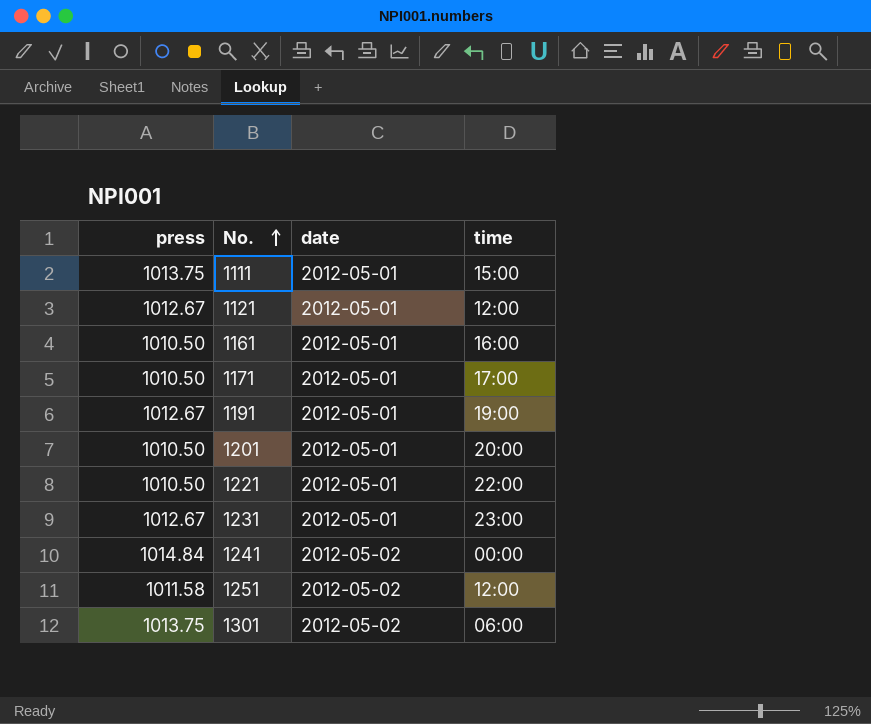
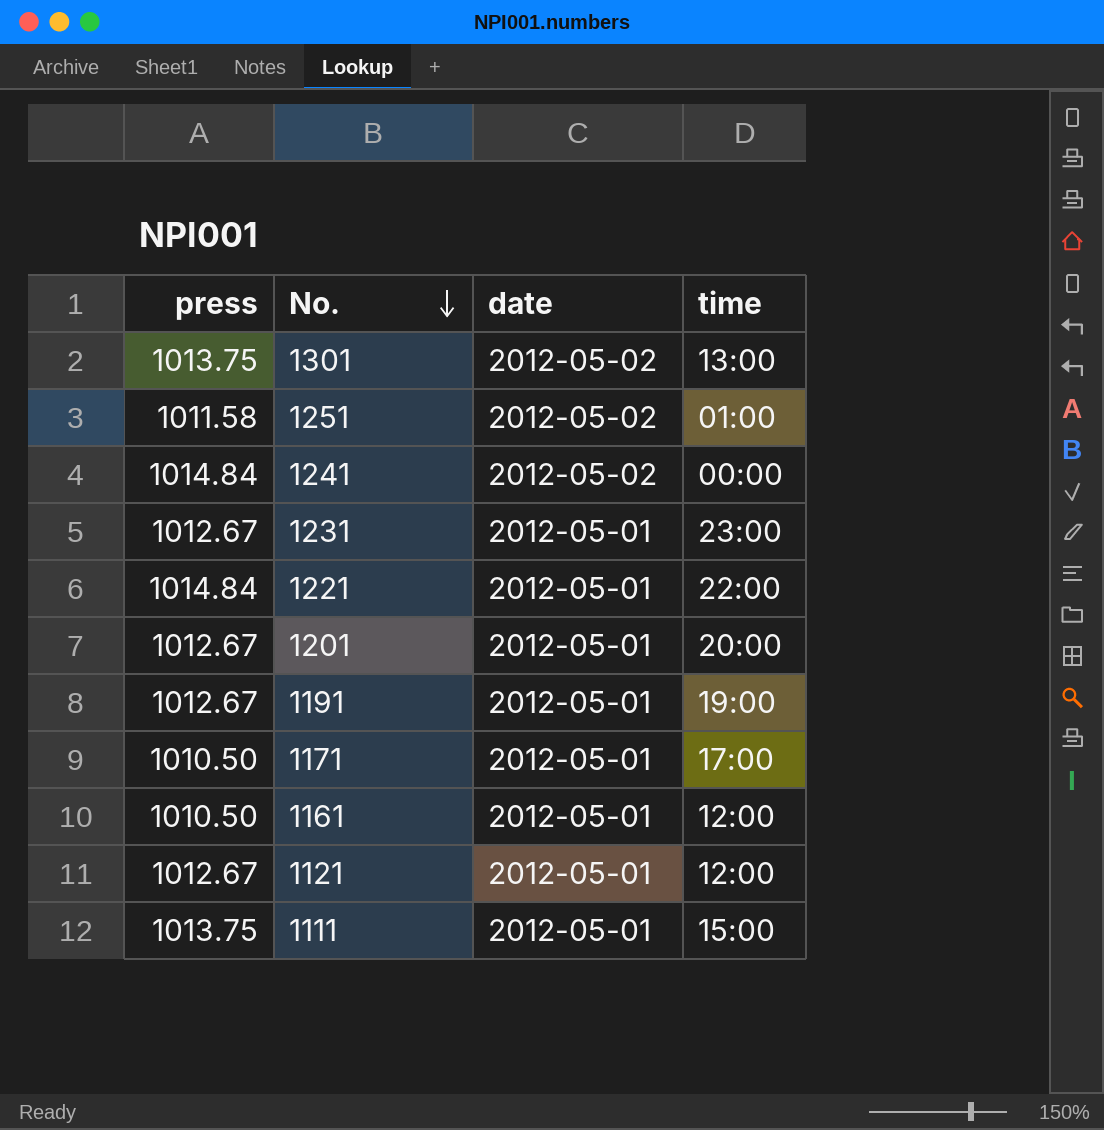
row order: No. ascending -> No. descending
1301 | time: 06:00 -> 13:00
1251 | time: 12:00 -> 01:00
1221 | press: 1010.50 -> 1014.84
1201 | press: 1010.50 -> 1012.67
1161 | time: 16:00 -> 12:00

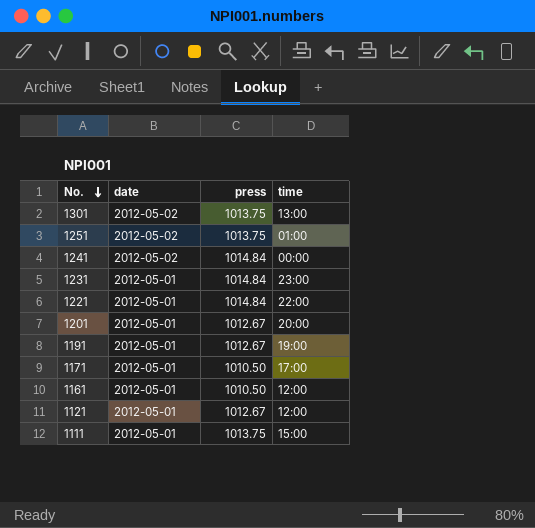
column press | position: 1 -> 3
1251 | press: 1011.58 -> 1013.75
1231 | press: 1012.67 -> 1014.84

